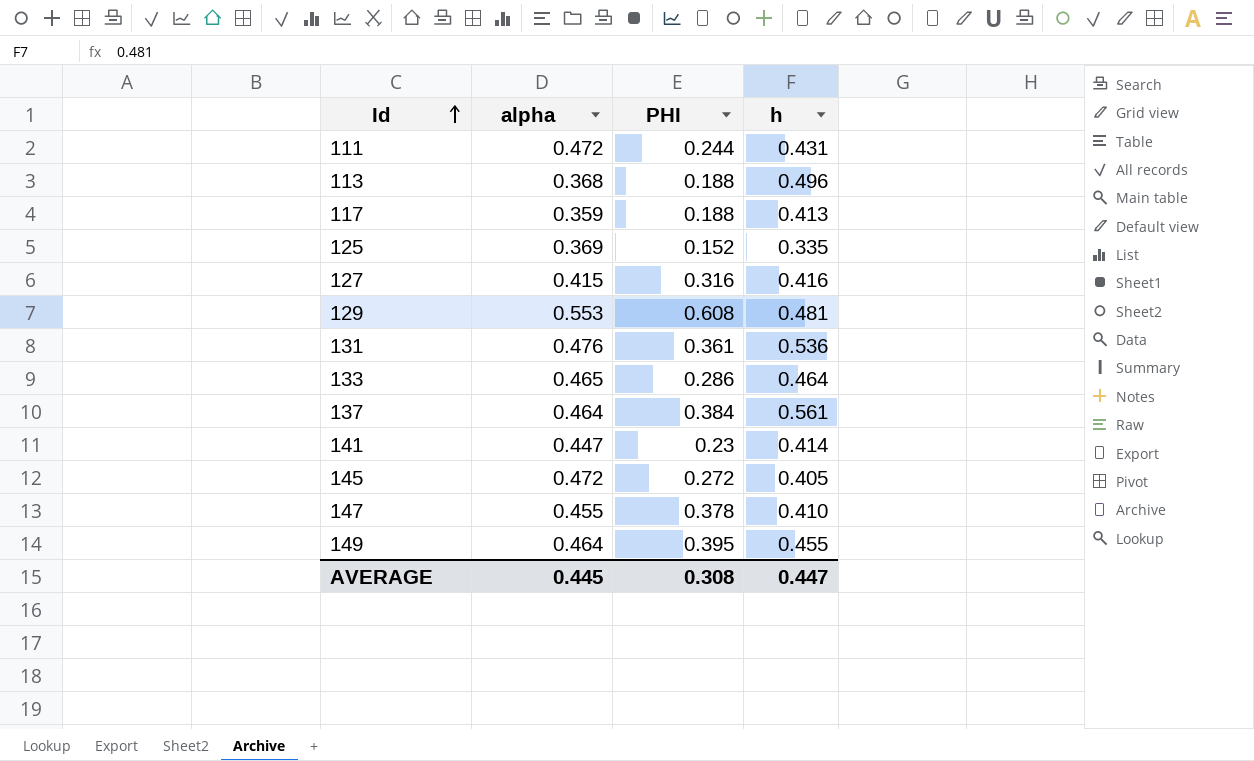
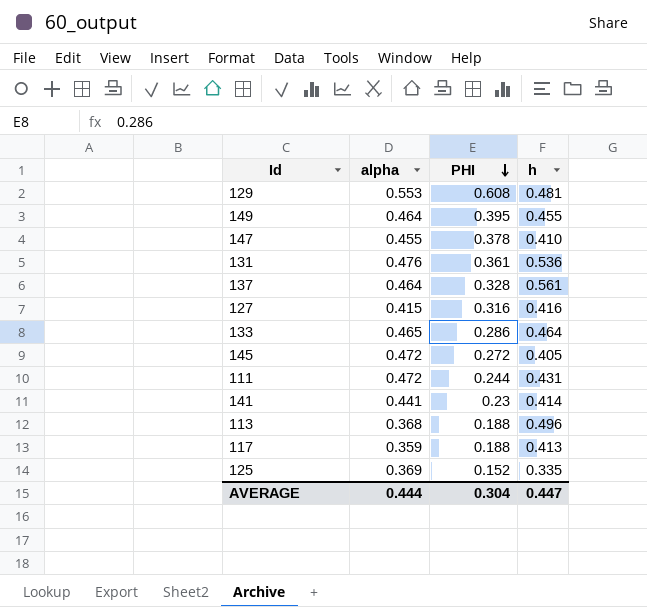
row order: Id ascending -> PHI descending
137 | PHI: 0.384 -> 0.328
141 | alpha: 0.447 -> 0.441
AVERAGE | alpha: 0.445 -> 0.444
AVERAGE | PHI: 0.308 -> 0.304

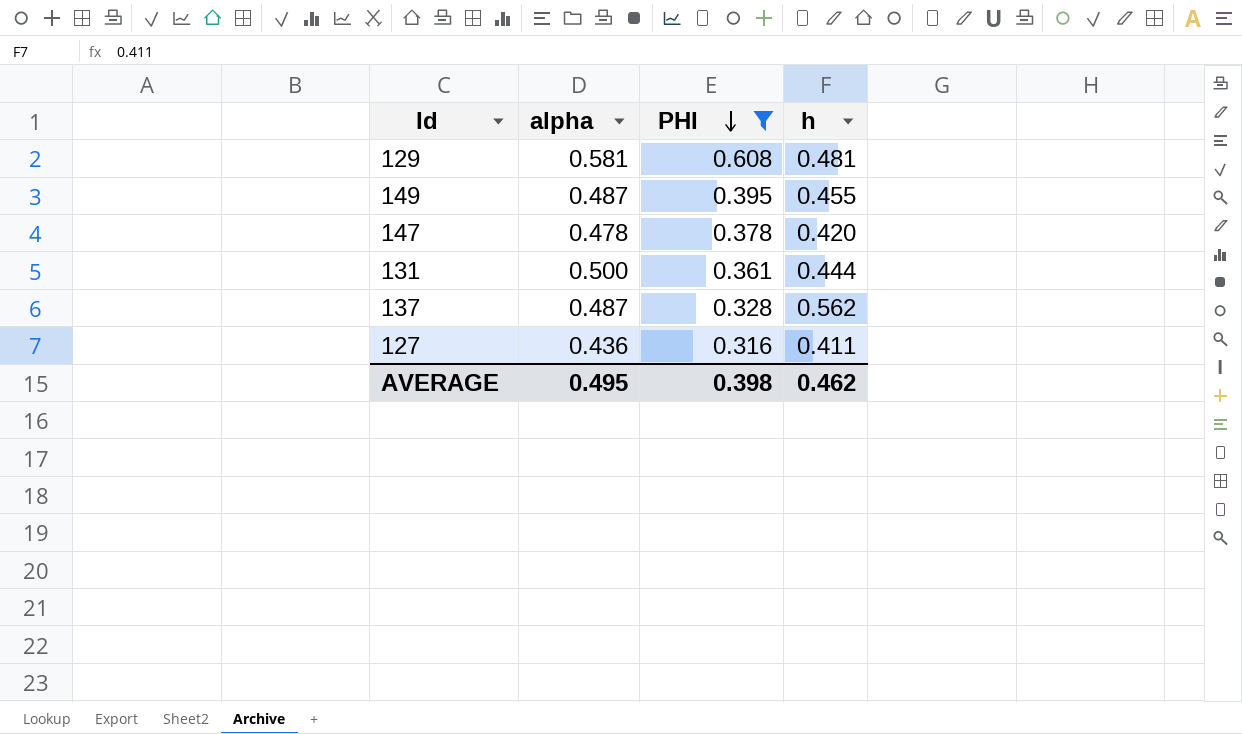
filter: none -> PHI >= 0.316
129 | alpha: 0.553 -> 0.581
149 | alpha: 0.464 -> 0.487
147 | alpha: 0.455 -> 0.478
147 | h: 0.410 -> 0.420
131 | alpha: 0.476 -> 0.500
131 | h: 0.536 -> 0.444
137 | alpha: 0.464 -> 0.487
137 | h: 0.561 -> 0.562
127 | alpha: 0.415 -> 0.436
127 | h: 0.416 -> 0.411
AVERAGE | alpha: 0.444 -> 0.495
AVERAGE | PHI: 0.304 -> 0.398
AVERAGE | h: 0.447 -> 0.462

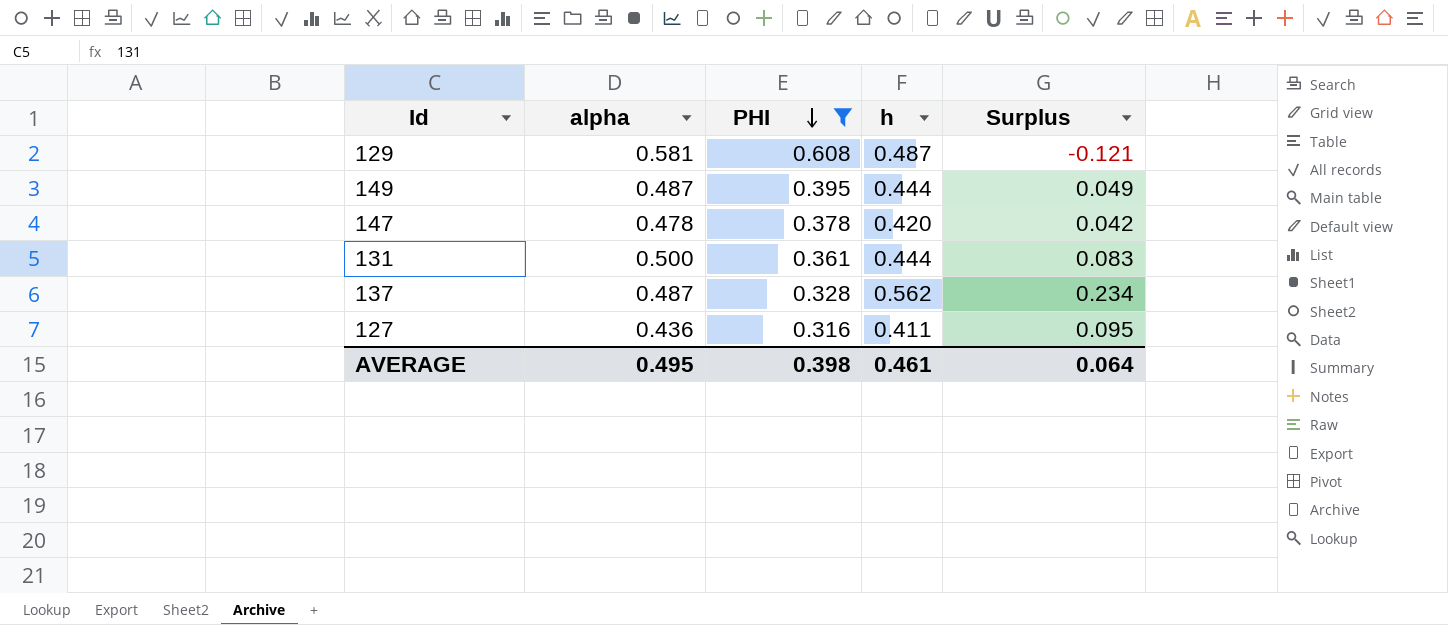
column Surplus | formula: none -> [h] - [PHI]
129 | h: 0.481 -> 0.487
149 | h: 0.455 -> 0.444
AVERAGE | h: 0.462 -> 0.461

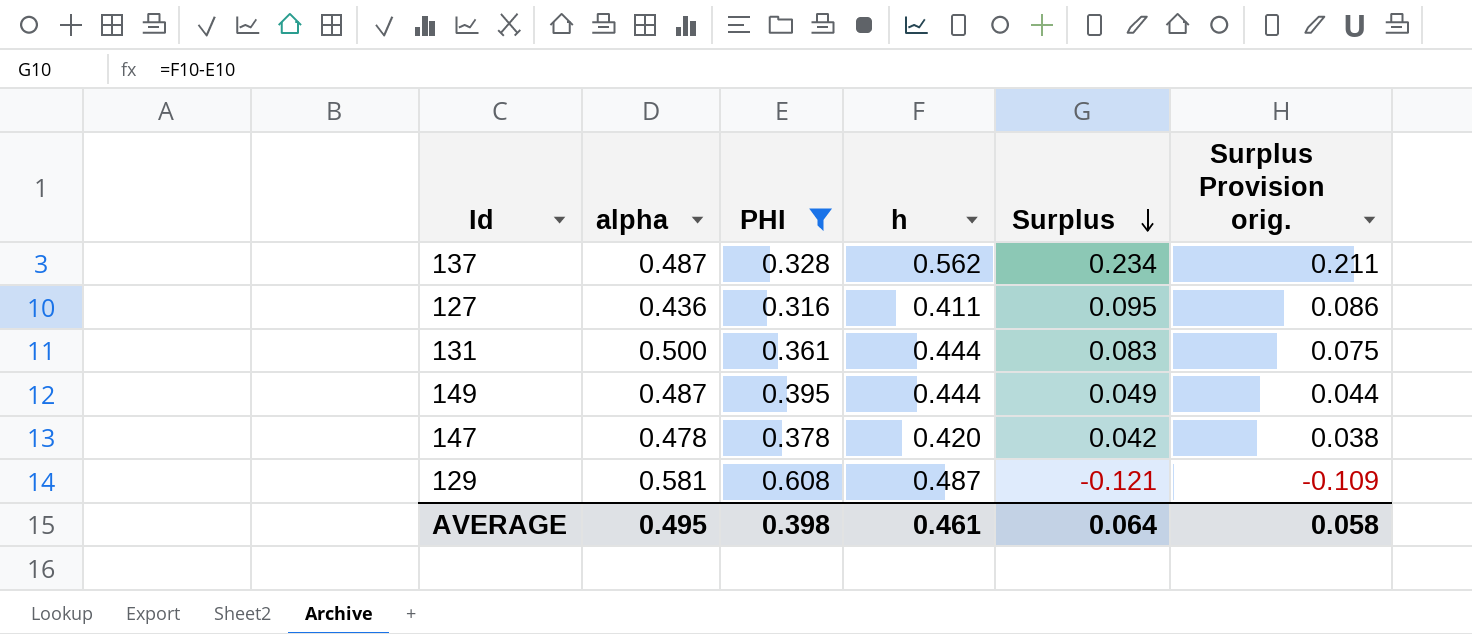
row order: PHI descending -> Surplus descending
column Surplus Provision orig. | formula: none -> [Surplus] * 0.9

